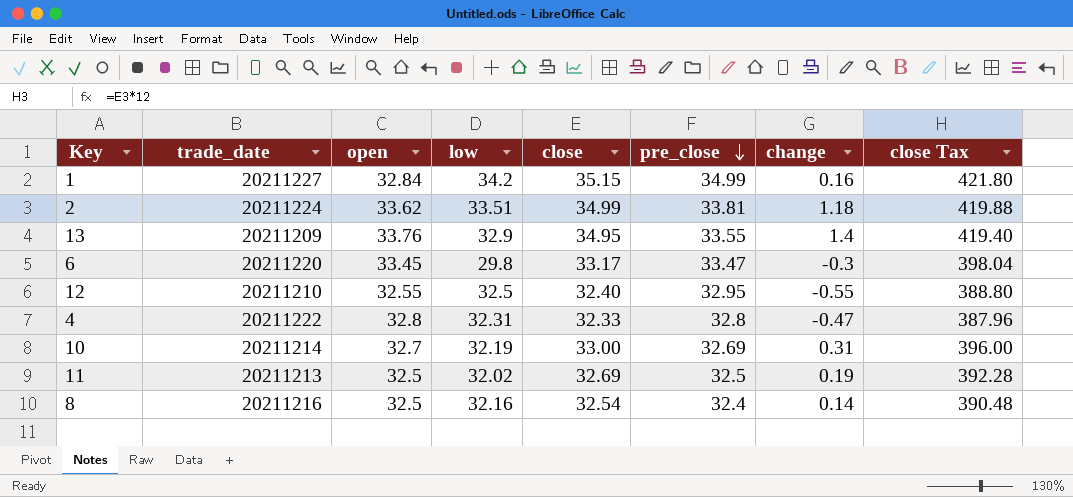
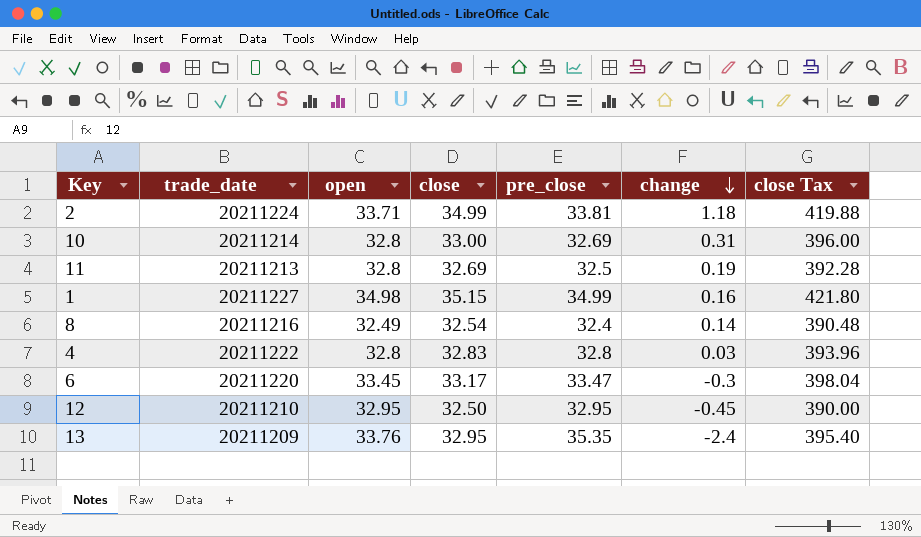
row order: pre_close descending -> change descending
column low | position: 4 -> none
2 | open: 33.62 -> 33.71
10 | open: 32.7 -> 32.8
11 | open: 32.5 -> 32.8
1 | open: 32.84 -> 34.98
8 | open: 32.5 -> 32.49
4 | close: 32.33 -> 32.83
4 | change: -0.47 -> 0.03
4 | close Tax: 387.96 -> 393.96
12 | open: 32.55 -> 32.95
12 | close: 32.40 -> 32.50
12 | change: -0.55 -> -0.45
12 | close Tax: 388.80 -> 390.00
13 | close: 34.95 -> 32.95
13 | pre_close: 33.55 -> 35.35
13 | change: 1.4 -> -2.4
13 | close Tax: 419.40 -> 395.40

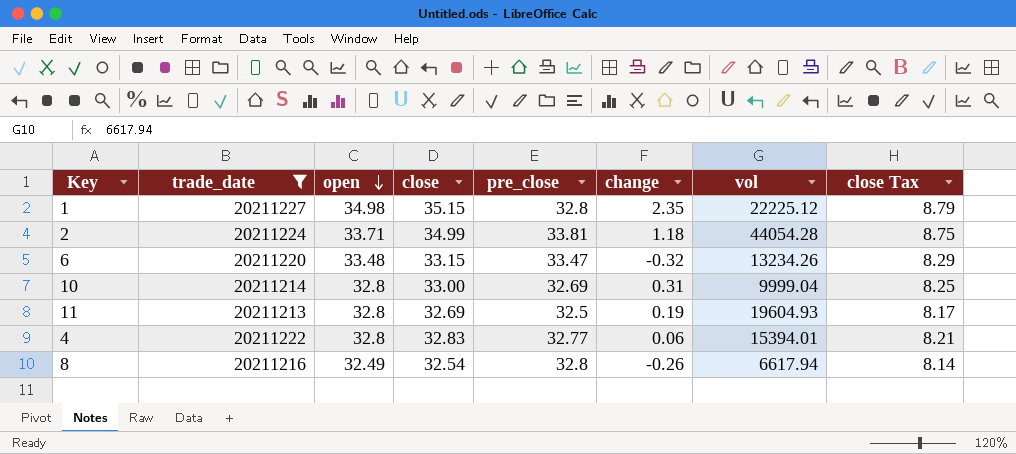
filter: none -> trade_date >= 20211213
row order: change descending -> open descending
column vol | position: none -> 7
column close Tax | formula: [close] * 12 -> [close] * 0.25
1 | pre_close: 34.99 -> 32.8
1 | change: 0.16 -> 2.35
6 | open: 33.45 -> 33.48
6 | close: 33.17 -> 33.15
6 | change: -0.3 -> -0.32
4 | pre_close: 32.8 -> 32.77
4 | change: 0.03 -> 0.06
8 | pre_close: 32.4 -> 32.8
8 | change: 0.14 -> -0.26

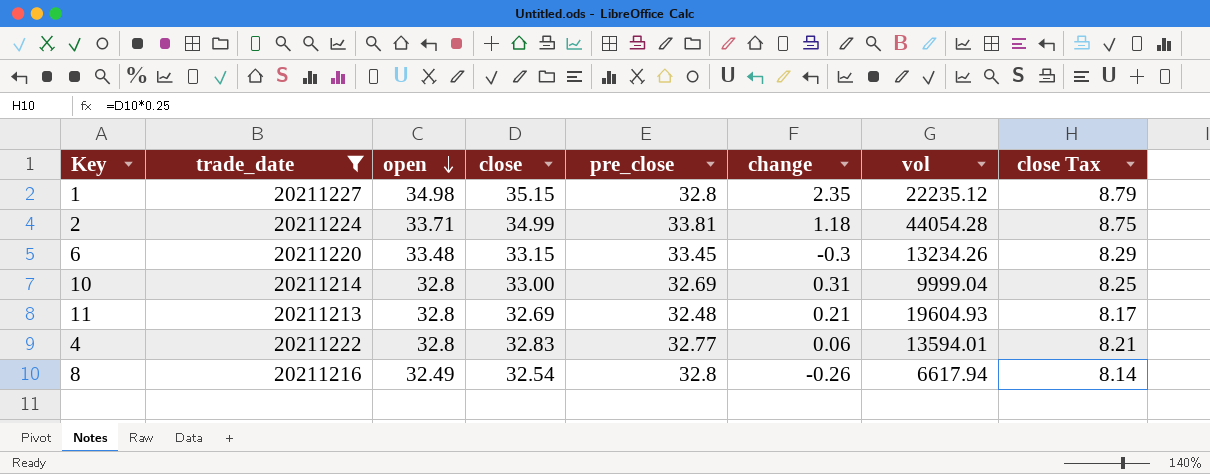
1 | vol: 22225.12 -> 22235.12
6 | pre_close: 33.47 -> 33.45
6 | change: -0.32 -> -0.3
11 | pre_close: 32.5 -> 32.48
11 | change: 0.19 -> 0.21
4 | vol: 15394.01 -> 13594.01

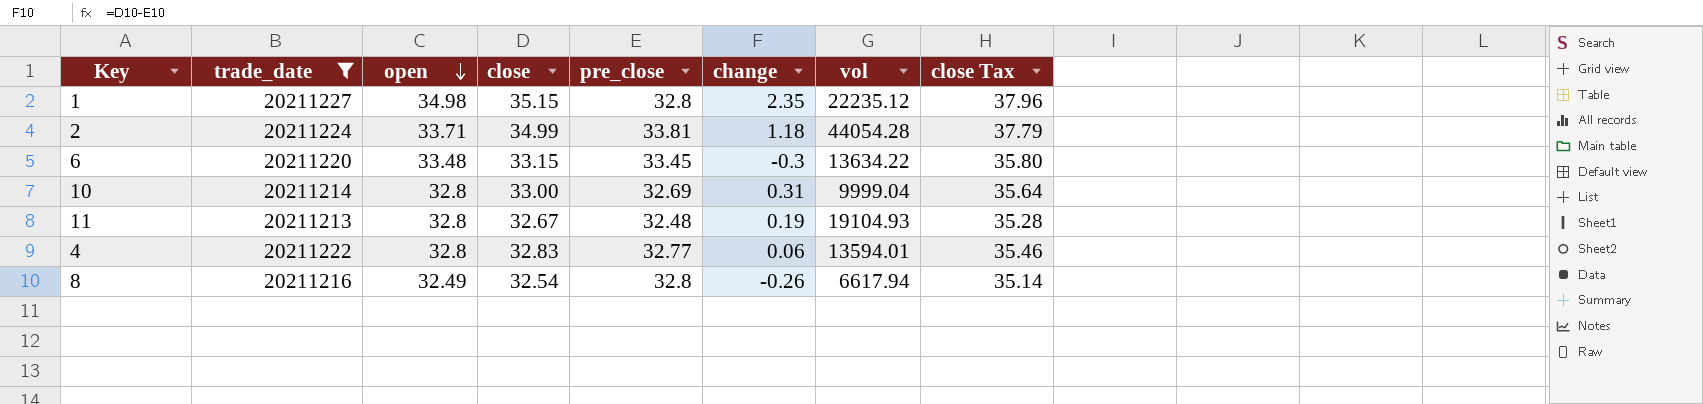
column close Tax | formula: [close] * 0.25 -> [close] * 1.08
6 | vol: 13234.26 -> 13634.22
11 | close: 32.69 -> 32.67
11 | change: 0.21 -> 0.19
11 | vol: 19604.93 -> 19104.93

